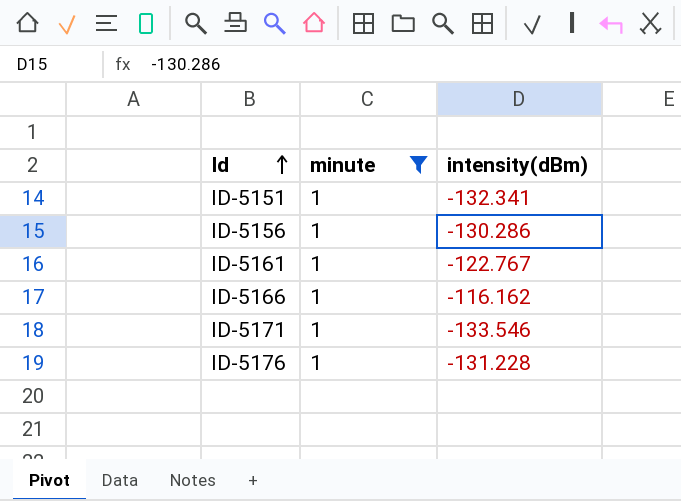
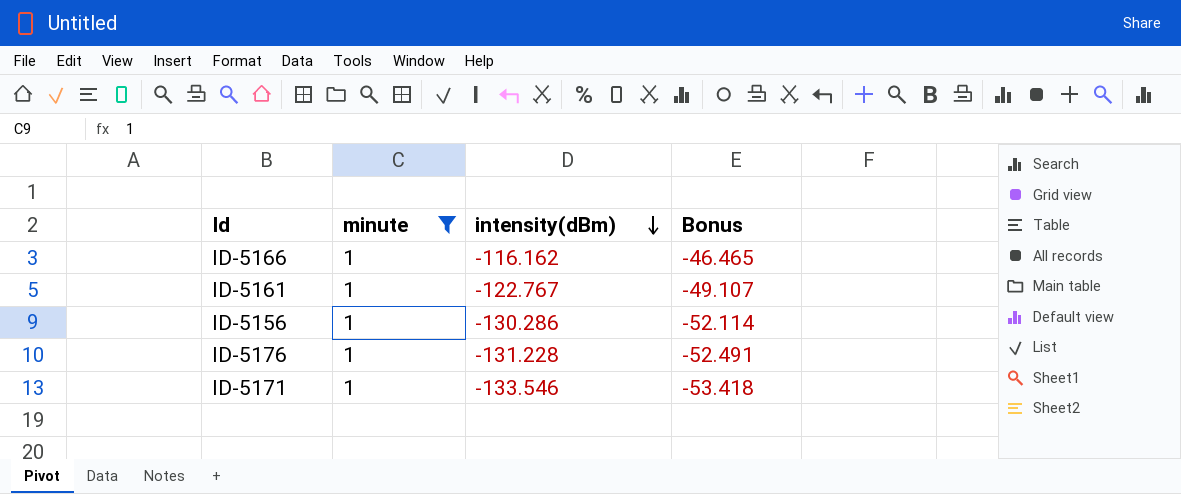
row order: Id ascending -> intensity(dBm) descending
column Bonus | formula: none -> [intensity(dBm)] * 0.4
row ID-5151: 1 | -132.341 -> none

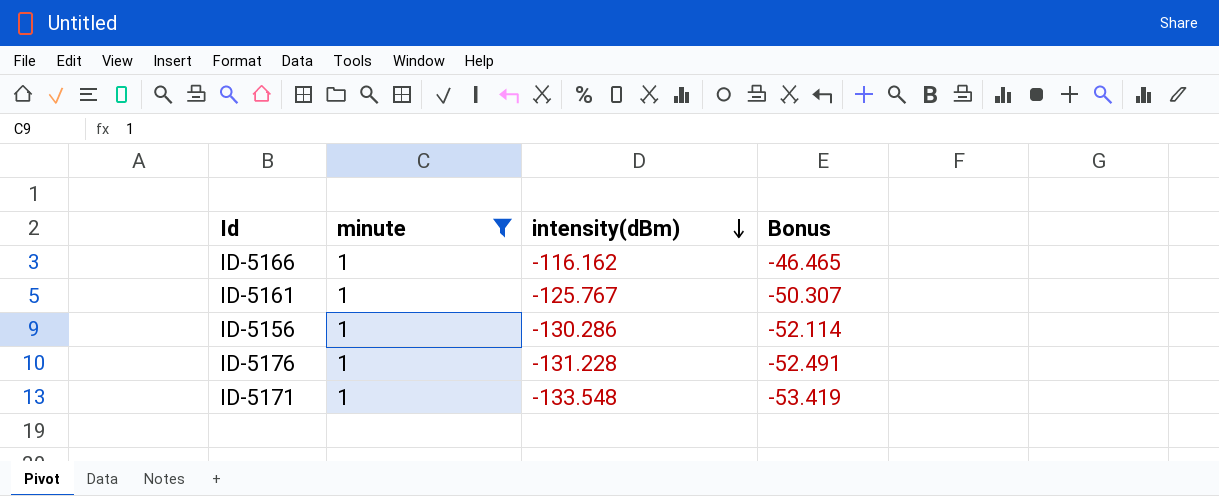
ID-5161 | intensity(dBm): -122.767 -> -125.767
ID-5161 | Bonus: -49.107 -> -50.307
ID-5171 | intensity(dBm): -133.546 -> -133.548
ID-5171 | Bonus: -53.418 -> -53.419

